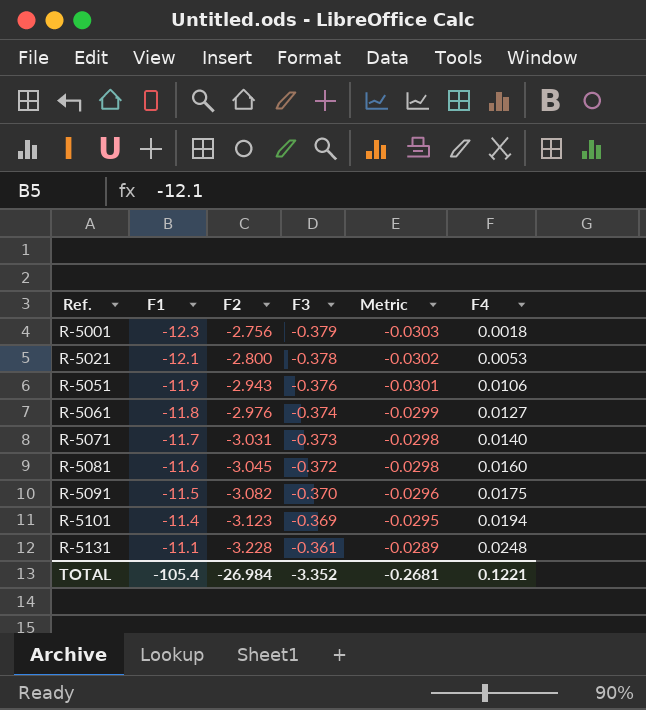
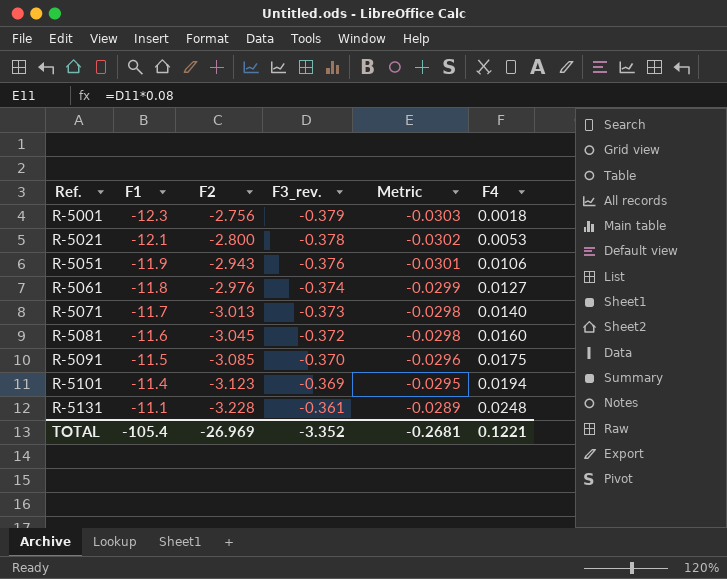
column name: F3 -> F3_rev.
R-5071 | F2: -3.031 -> -3.013
R-5091 | F2: -3.082 -> -3.085
TOTAL | F2: -26.984 -> -26.969

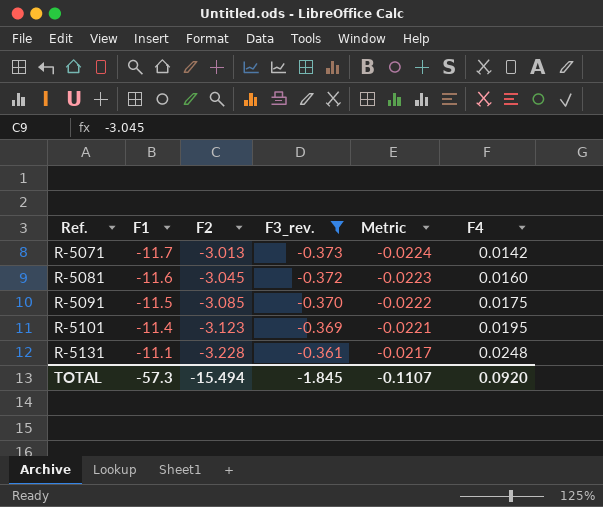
filter: none -> F3_rev. >= -0.373
column Metric | formula: [F3_rev.] * 0.08 -> [F3_rev.] * 0.06
R-5071 | F4: 0.0140 -> 0.0142
R-5101 | F4: 0.0194 -> 0.0195
TOTAL | F1: -105.4 -> -57.3
TOTAL | F2: -26.969 -> -15.494
TOTAL | F3_rev.: -3.352 -> -1.845
TOTAL | Metric: -0.2681 -> -0.1107
TOTAL | F4: 0.1221 -> 0.0920

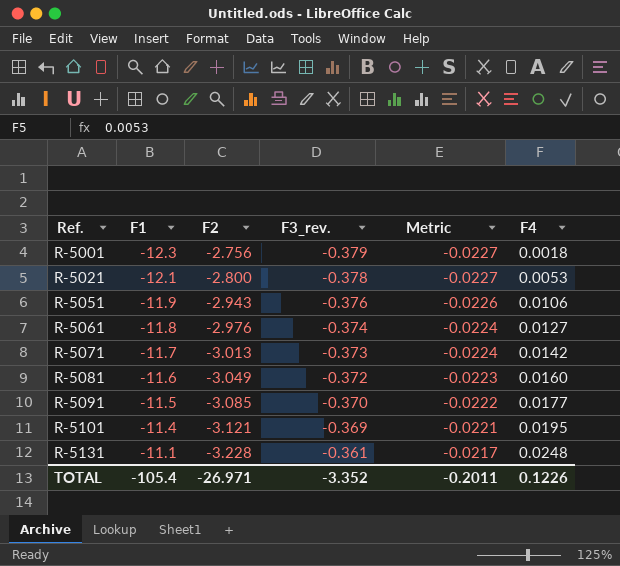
filter: F3_rev. >= -0.373 -> none
R-5081 | F2: -3.045 -> -3.049
R-5091 | F4: 0.0175 -> 0.0177
R-5101 | F2: -3.123 -> -3.121
TOTAL | F1: -57.3 -> -105.4
TOTAL | F2: -15.494 -> -26.971
TOTAL | F3_rev.: -1.845 -> -3.352
TOTAL | Metric: -0.1107 -> -0.2011
TOTAL | F4: 0.0920 -> 0.1226

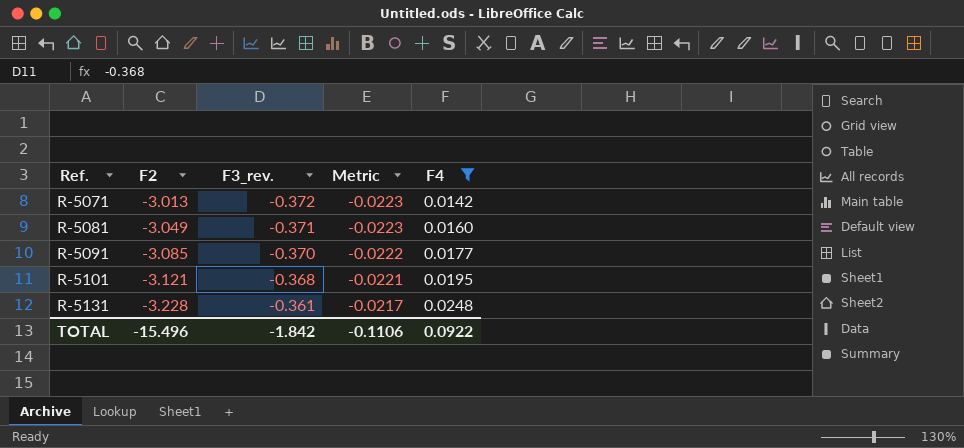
filter: none -> F4 >= 0.0142
column F1 | position: 2 -> none
R-5071 | F3_rev.: -0.373 -> -0.372
R-5071 | Metric: -0.0224 -> -0.0223
R-5081 | F3_rev.: -0.372 -> -0.371
R-5101 | F3_rev.: -0.369 -> -0.368
TOTAL | F2: -26.971 -> -15.496
TOTAL | F3_rev.: -3.352 -> -1.842
TOTAL | Metric: -0.2011 -> -0.1106
TOTAL | F4: 0.1226 -> 0.0922

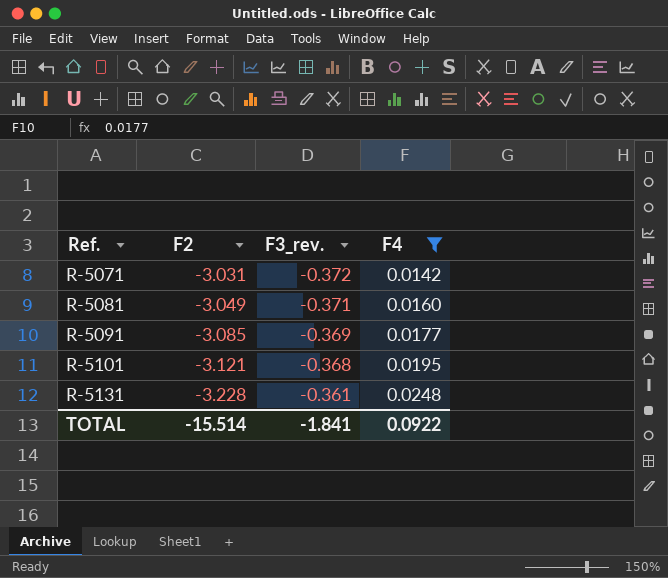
column Metric | formula: [F3_rev.] * 0.06 -> none
R-5071 | F2: -3.013 -> -3.031
R-5091 | F3_rev.: -0.370 -> -0.369
TOTAL | F2: -15.496 -> -15.514
TOTAL | F3_rev.: -1.842 -> -1.841

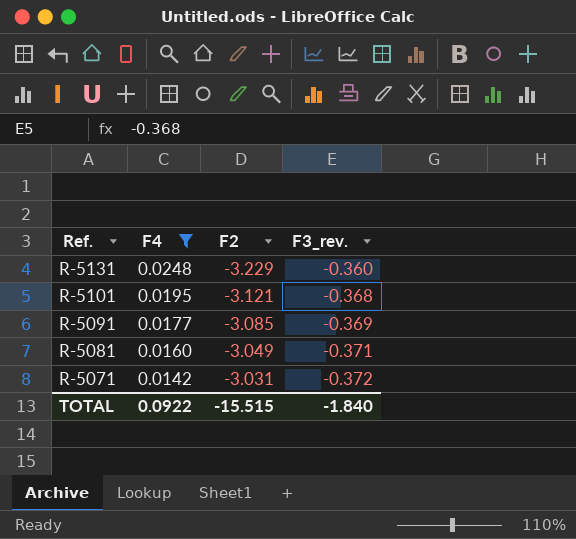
row order: Ref. ascending -> Ref. descending
column F4 | position: 4 -> 2
R-5131 | F2: -3.228 -> -3.229
R-5131 | F3_rev.: -0.361 -> -0.360
TOTAL | F2: -15.514 -> -15.515
TOTAL | F3_rev.: -1.841 -> -1.840

